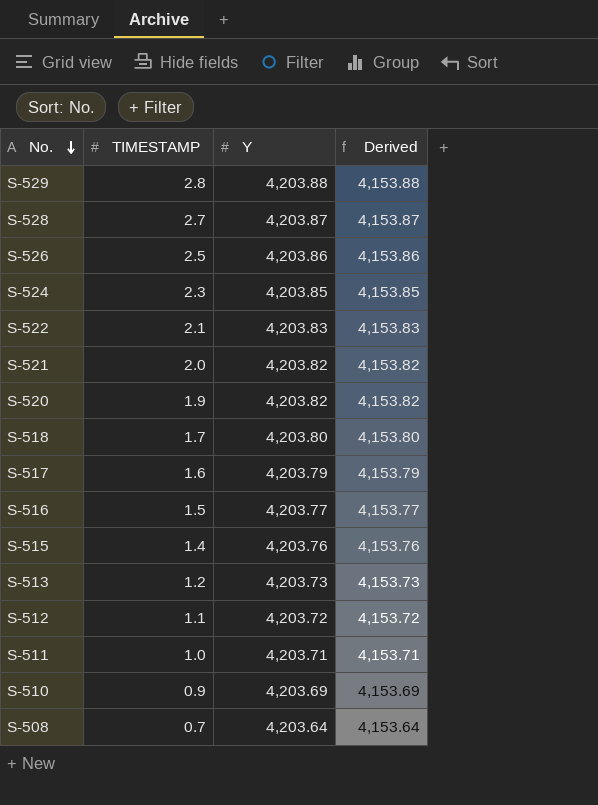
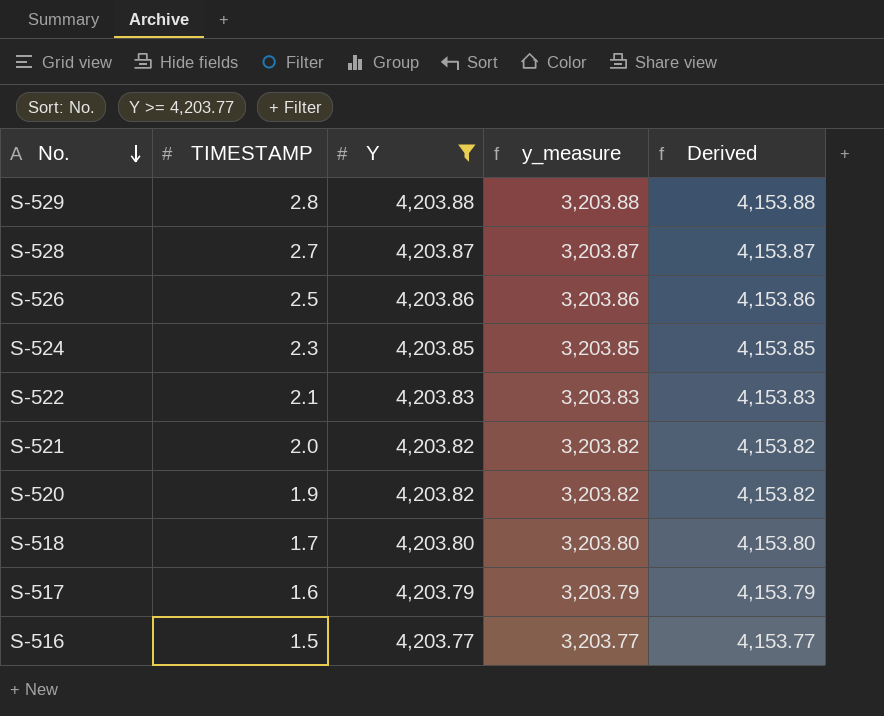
filter: none -> Y >= 4,203.77
column y_measure | formula: none -> [Y] - 1000

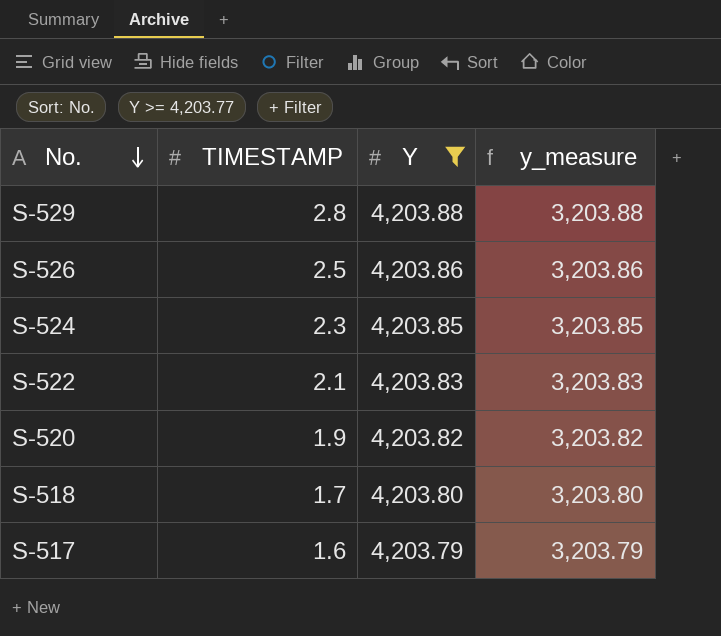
column Derived | formula: [Y] - 50 -> none
row S-528: 2.7 | 4,203.87 | 3,203.87 | 4,153.87 -> none
row S-521: 2.0 | 4,203.82 | 3,203.82 | 4,153.82 -> none
row S-516: 1.5 | 4,203.77 | 3,203.77 | 4,153.77 -> none

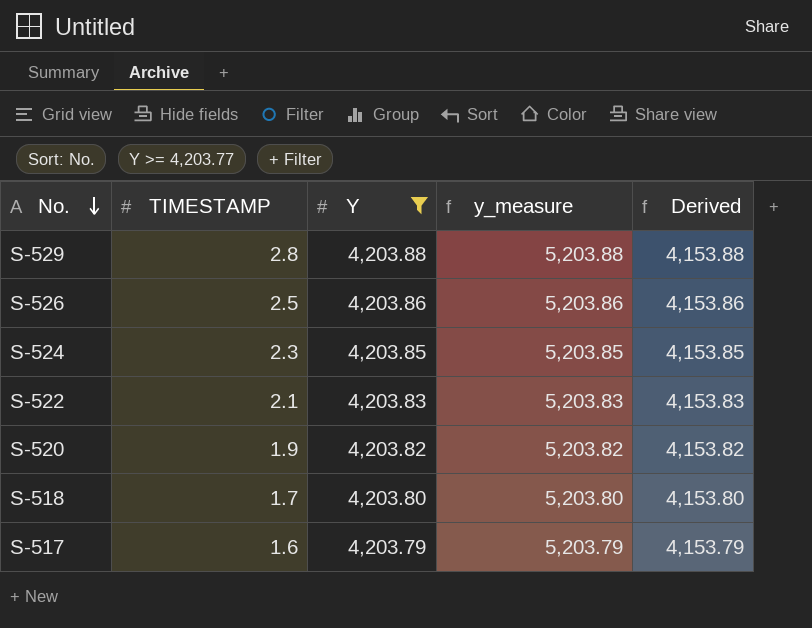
column y_measure | formula: [Y] - 1000 -> [Y] + 1000
column Derived | formula: none -> [Y] - 50

